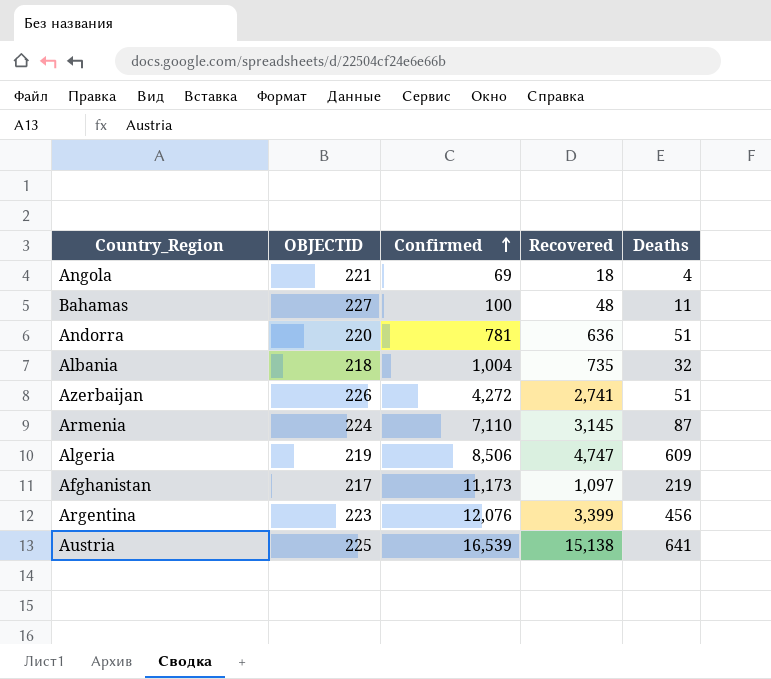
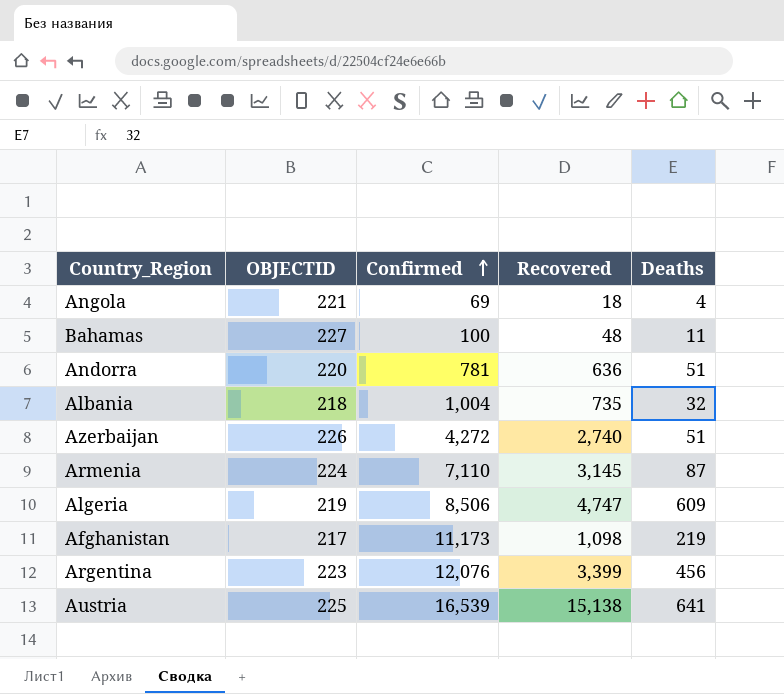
Azerbaijan | Recovered: 2,741 -> 2,740
Afghanistan | Recovered: 1,097 -> 1,098

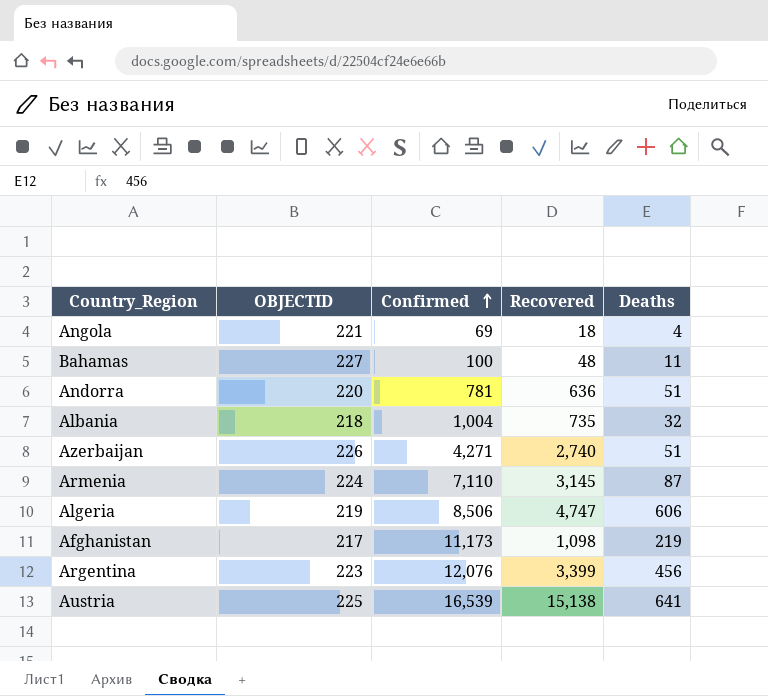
Azerbaijan | Confirmed: 4,272 -> 4,271
Algeria | Deaths: 609 -> 606

